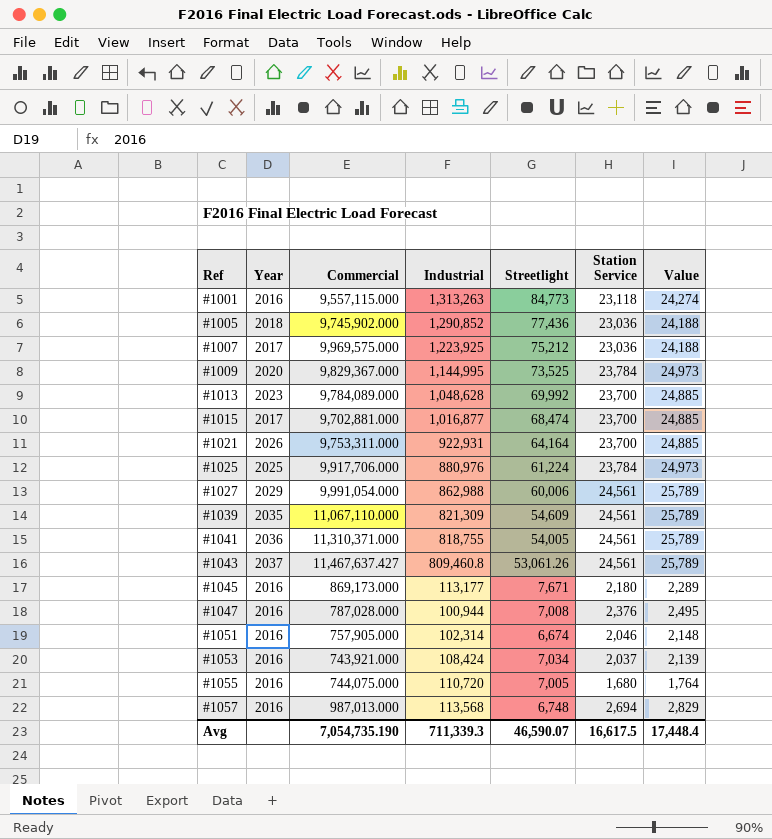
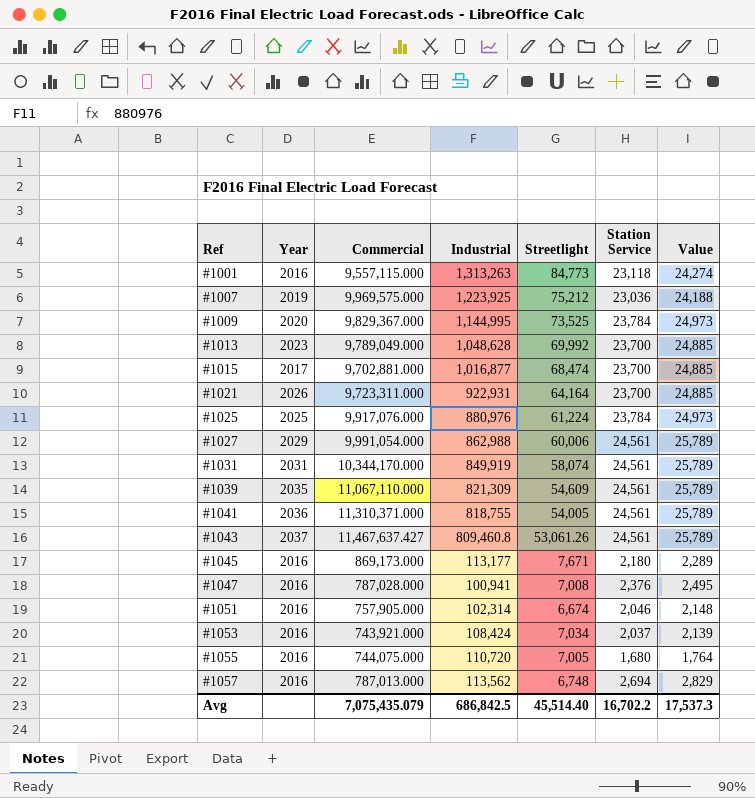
row #1005: 2018 | 9,745,902.000 | 1,290,852 | 77,436 | 23,036 | 24,188 -> none
#1007 | Year: 2017 -> 2019
#1013 | Commercial: 9,784,089.000 -> 9,789,049.000
#1021 | Commercial: 9,753,311.000 -> 9,723,311.000
#1025 | Commercial: 9,917,706.000 -> 9,917,076.000
row #1031: none -> 2031 | 10,344,170.000 | 849,919 | 58,074 | 24,561 | 25,789
#1047 | Industrial: 100,944 -> 100,941
#1057 | Commercial: 987,013.000 -> 787,013.000
#1057 | Industrial: 113,568 -> 113,562
Avg | Commercial: 7,054,735.190 -> 7,075,435.079
Avg | Industrial: 711,339.3 -> 686,842.5
Avg | Streetlight: 46,590.07 -> 45,514.40
Avg | Station Service: 16,617.5 -> 16,702.2
Avg | Value: 17,448.4 -> 17,537.3

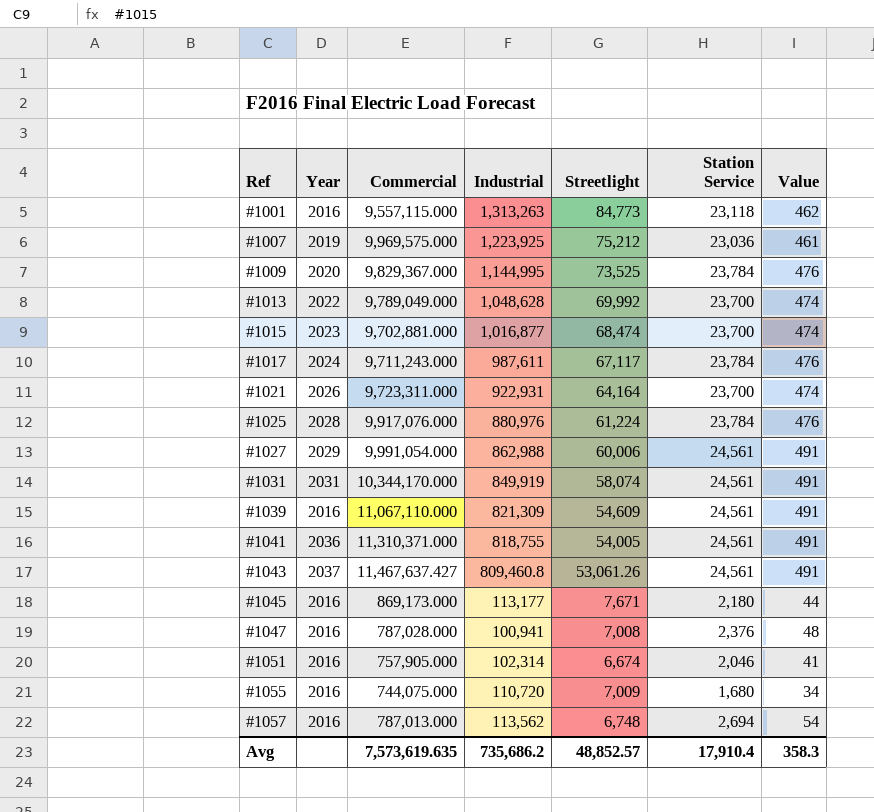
column Value | formula: [Station Service] * 1.05 -> [Station Service] * 0.02
row #1053: 2016 | 743,921.000 | 108,424 | 7,034 | 2,037 | 2,139 -> none
#1013 | Year: 2023 -> 2022
#1015 | Year: 2017 -> 2023
row #1017: none -> 2024 | 9,711,243.000 | 987,611 | 67,117 | 23,784 | 476
#1025 | Year: 2025 -> 2028
#1039 | Year: 2035 -> 2016
#1055 | Streetlight: 7,005 -> 7,009
Avg | Commercial: 7,075,435.079 -> 7,573,619.635
Avg | Industrial: 686,842.5 -> 735,686.2
Avg | Streetlight: 45,514.40 -> 48,852.57
Avg | Station Service: 16,702.2 -> 17,910.4
Avg | Value: 17,537.3 -> 358.3

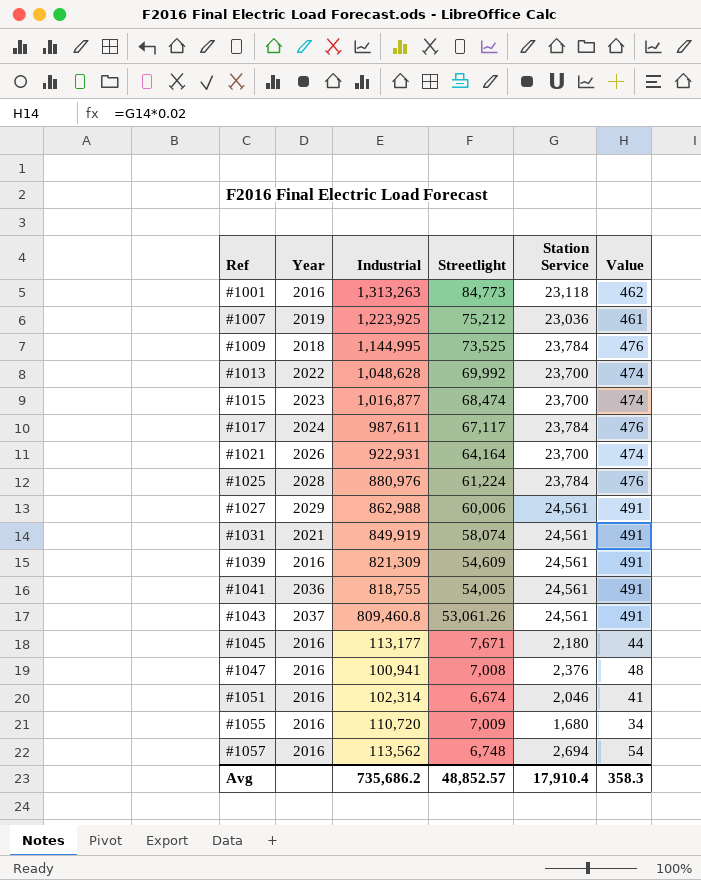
column Commercial | position: 3 -> none
#1009 | Year: 2020 -> 2018
#1031 | Year: 2031 -> 2021

